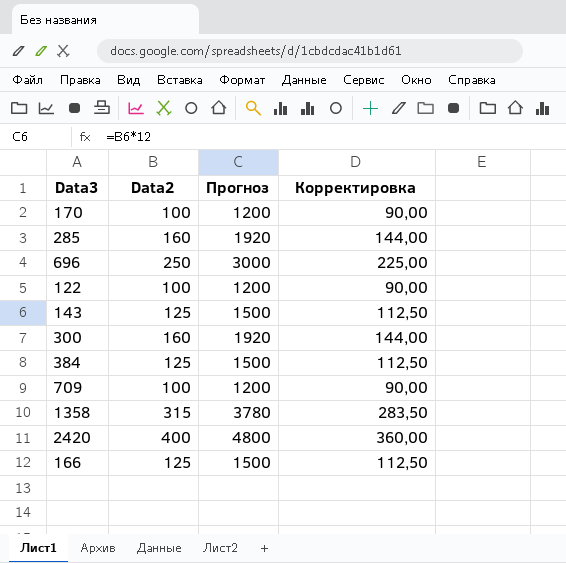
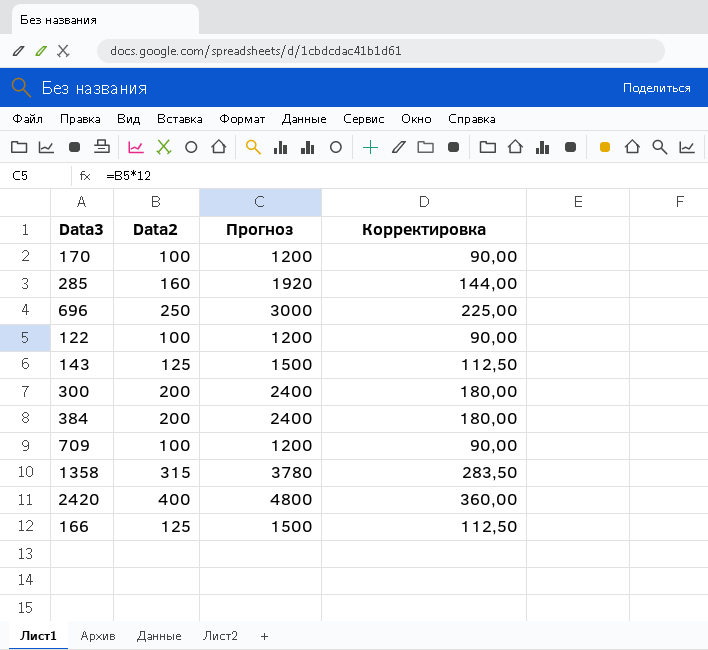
300 | Data2: 160 -> 200
300 | Прогноз: 1920 -> 2400
300 | Корректировка: 144,00 -> 180,00
384 | Data2: 125 -> 200
384 | Прогноз: 1500 -> 2400
384 | Корректировка: 112,50 -> 180,00

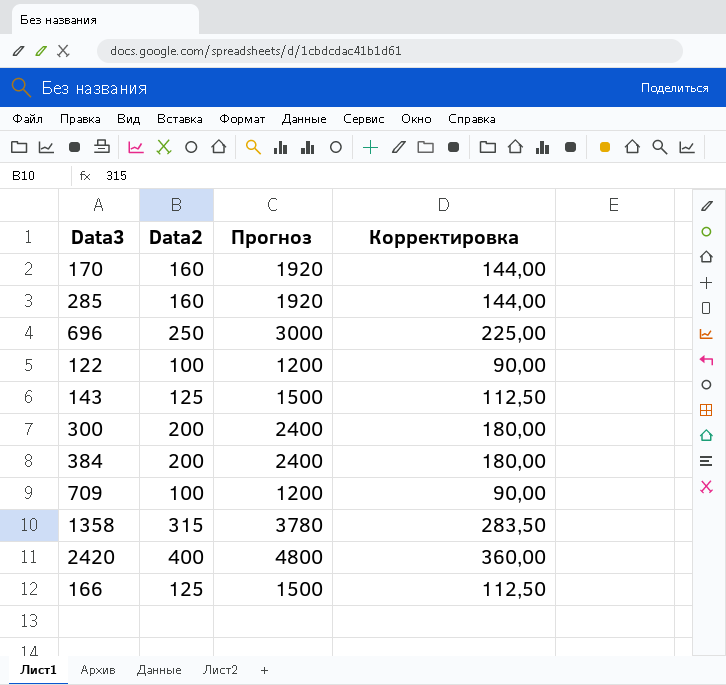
170 | Data2: 100 -> 160
170 | Прогноз: 1200 -> 1920
170 | Корректировка: 90,00 -> 144,00

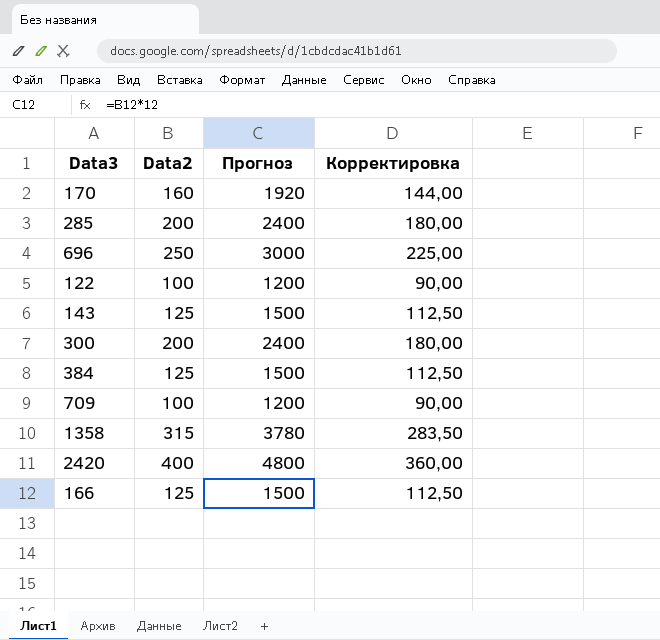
285 | Data2: 160 -> 200
285 | Прогноз: 1920 -> 2400
285 | Корректировка: 144,00 -> 180,00
384 | Data2: 200 -> 125
384 | Прогноз: 2400 -> 1500
384 | Корректировка: 180,00 -> 112,50

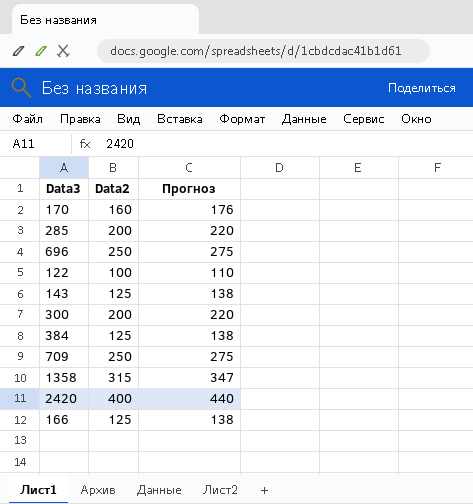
column Корректировка | formula: [Data2] * 0,9 -> none
column Прогноз | formula: [Data2] * 12 -> [Data2] * 1,1
709 | Data2: 100 -> 250

